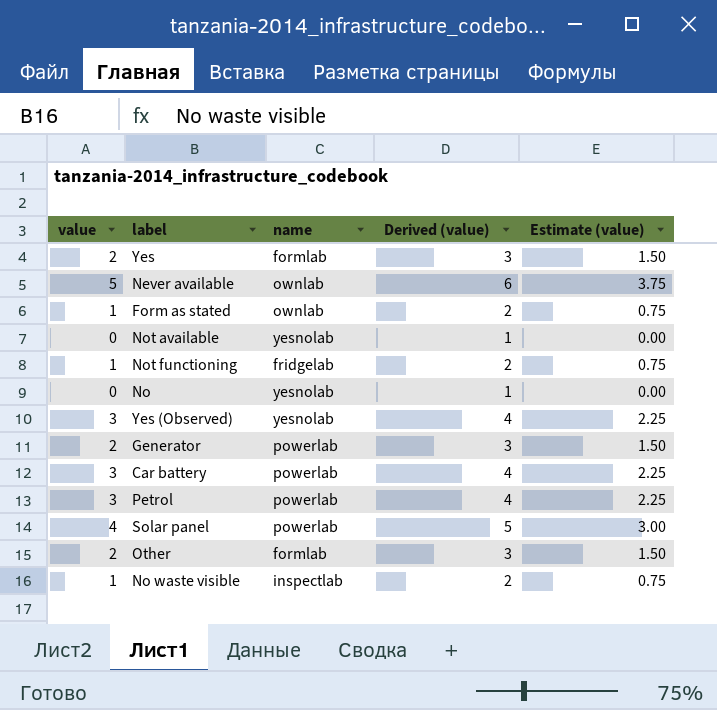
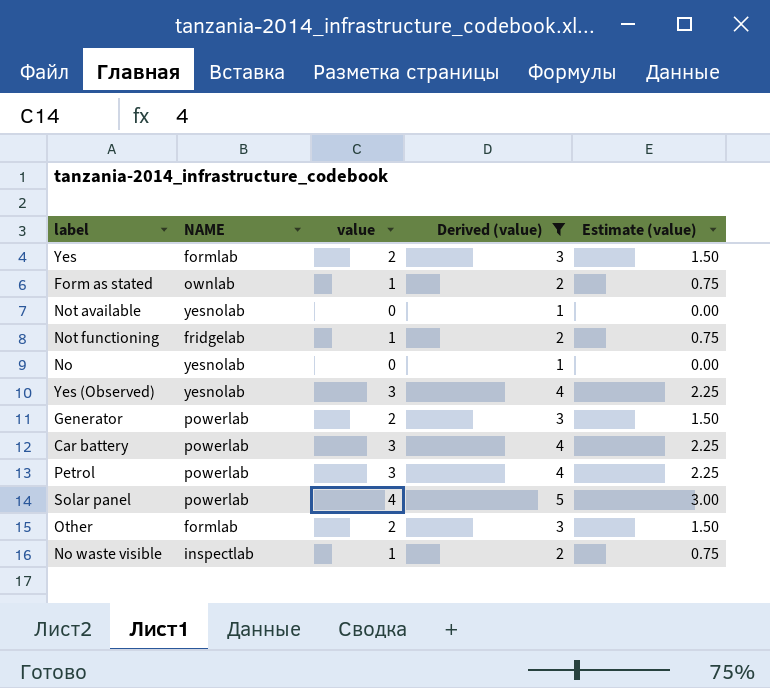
filter: none -> Derived (value) != 6
column name: name -> NAME
column value | position: 1 -> 3

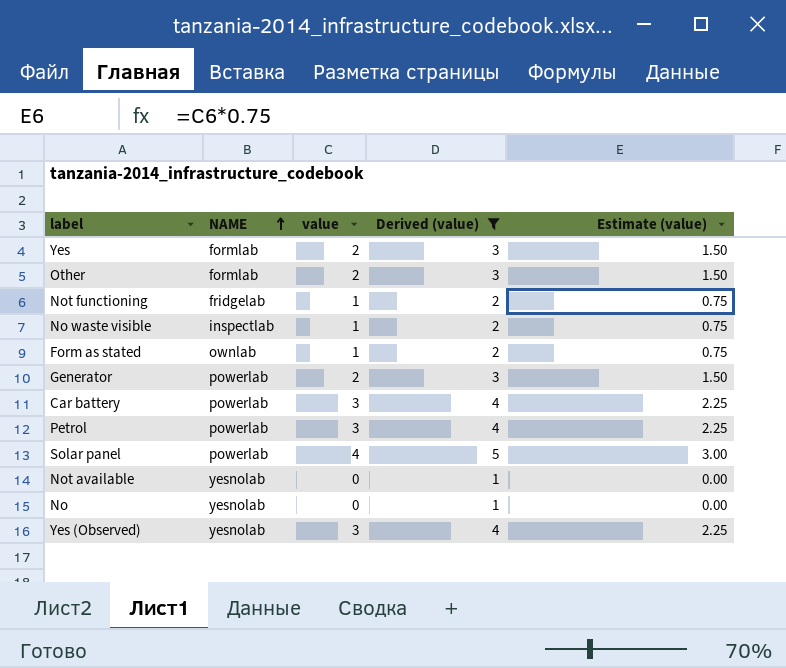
row order: none -> NAME ascending

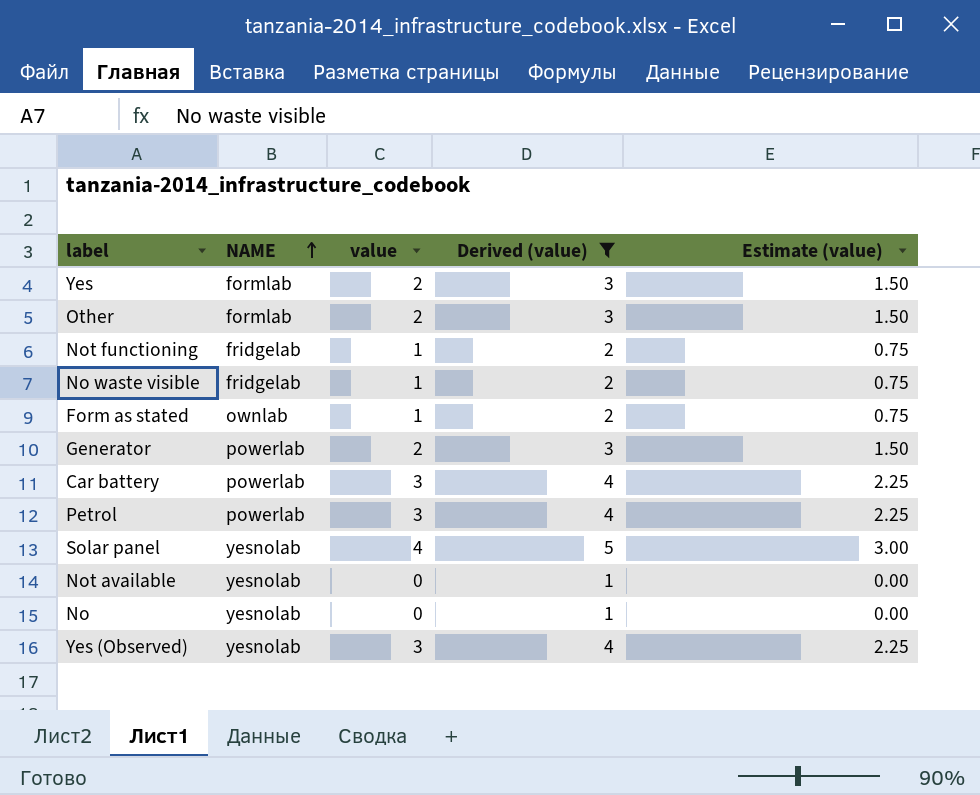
No waste visible | NAME: inspectlab -> fridgelab
Solar panel | NAME: powerlab -> yesnolab

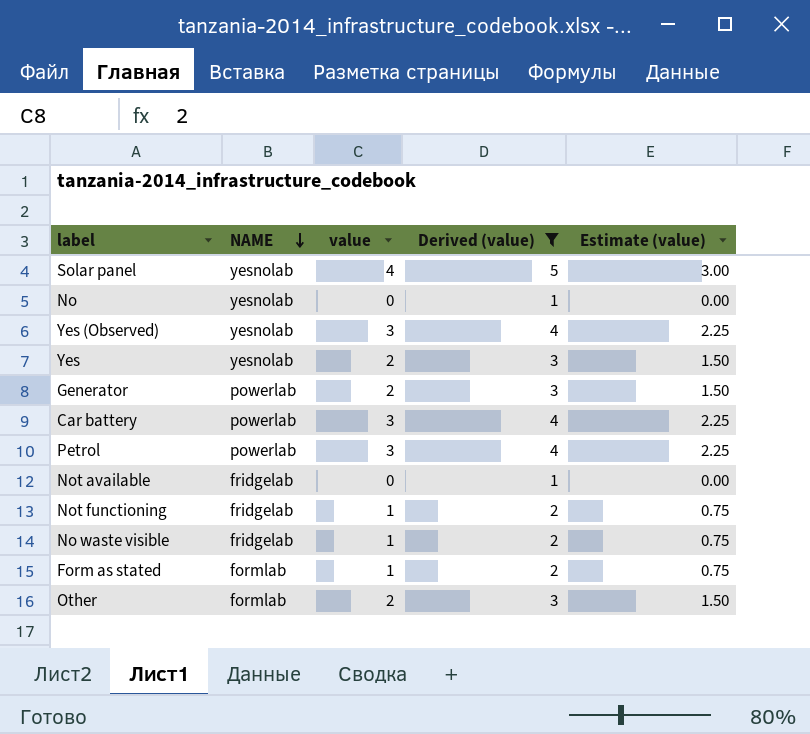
row order: NAME ascending -> NAME descending
Yes | NAME: formlab -> yesnolab
Not available | NAME: yesnolab -> fridgelab
Form as stated | NAME: ownlab -> formlab

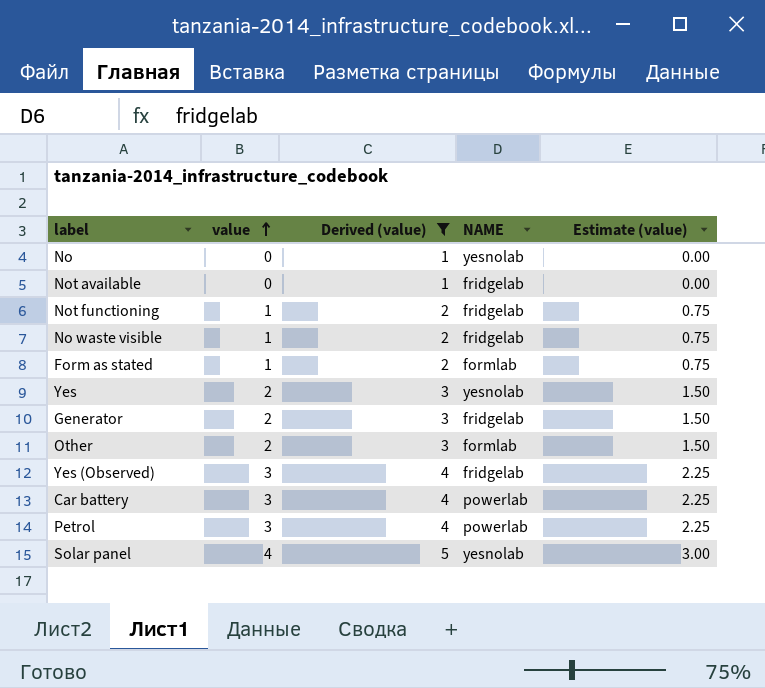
row order: NAME descending -> value ascending
column NAME | position: 2 -> 4
Generator | NAME: powerlab -> fridgelab
Yes (Observed) | NAME: yesnolab -> fridgelab

